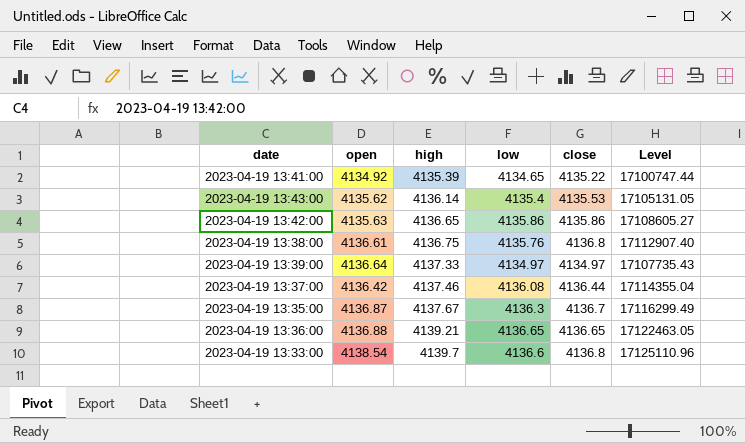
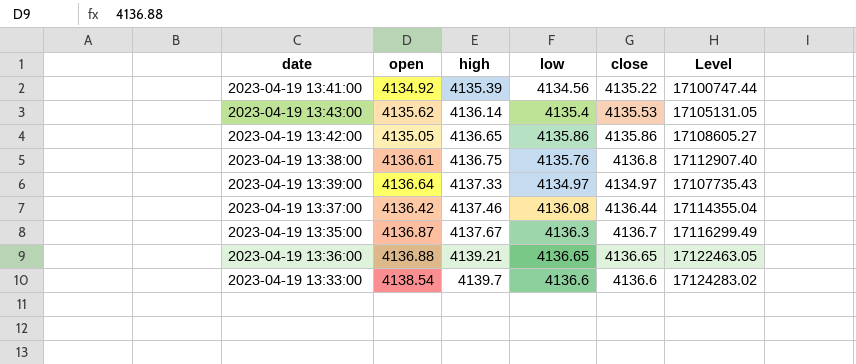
2023-04-19 13:41:00 | low: 4134.65 -> 4134.56
2023-04-19 13:42:00 | open: 4135.63 -> 4135.05
2023-04-19 13:33:00 | close: 4136.8 -> 4136.6
2023-04-19 13:33:00 | Level: 17125110.96 -> 17124283.02

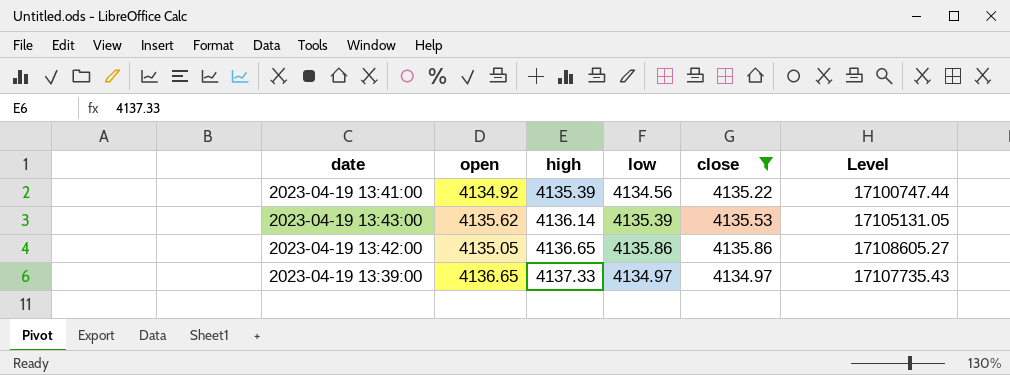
filter: none -> close <= 4135.86
2023-04-19 13:43:00 | low: 4135.4 -> 4135.39
2023-04-19 13:39:00 | open: 4136.64 -> 4136.65

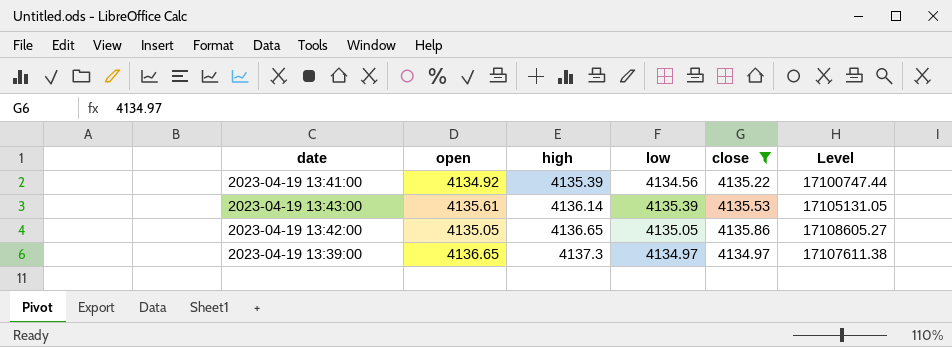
2023-04-19 13:43:00 | open: 4135.62 -> 4135.61
2023-04-19 13:42:00 | low: 4135.86 -> 4135.05
2023-04-19 13:39:00 | high: 4137.33 -> 4137.3
2023-04-19 13:39:00 | Level: 17107735.43 -> 17107611.38

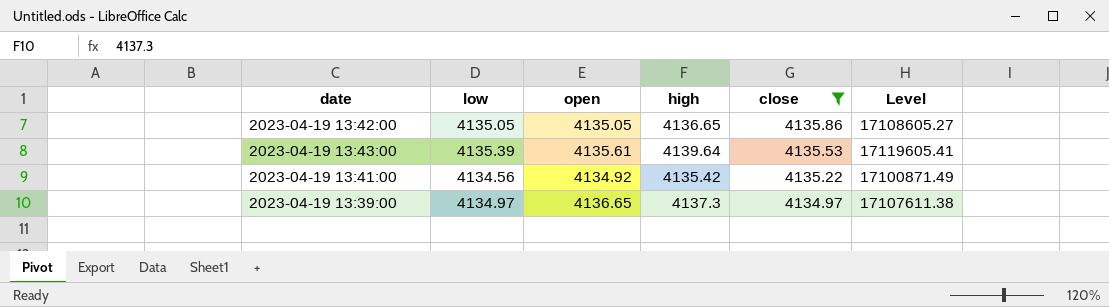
row order: high ascending -> close descending
column low | position: 4 -> 2
2023-04-19 13:43:00 | high: 4136.14 -> 4139.64
2023-04-19 13:43:00 | Level: 17105131.05 -> 17119605.41
2023-04-19 13:41:00 | high: 4135.39 -> 4135.42
2023-04-19 13:41:00 | Level: 17100747.44 -> 17100871.49

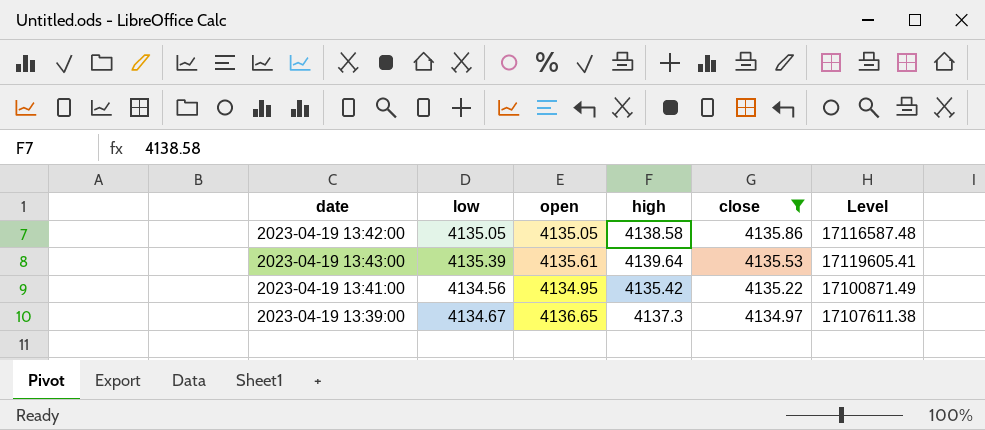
2023-04-19 13:42:00 | high: 4136.65 -> 4138.58
2023-04-19 13:42:00 | Level: 17108605.27 -> 17116587.48
2023-04-19 13:41:00 | open: 4134.92 -> 4134.95
2023-04-19 13:39:00 | low: 4134.97 -> 4134.67

